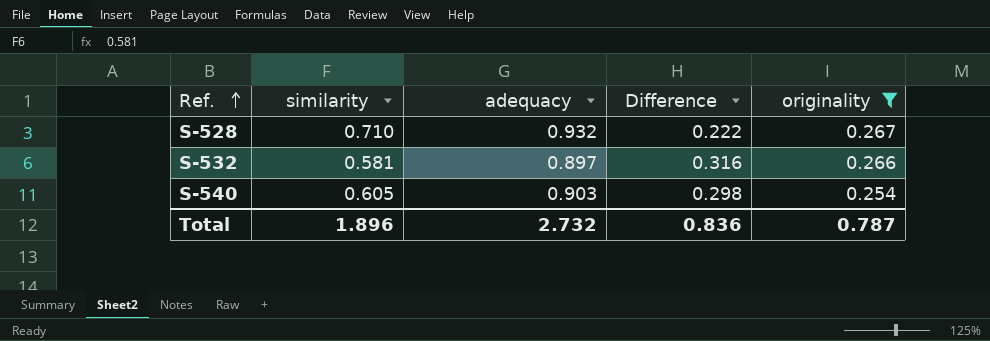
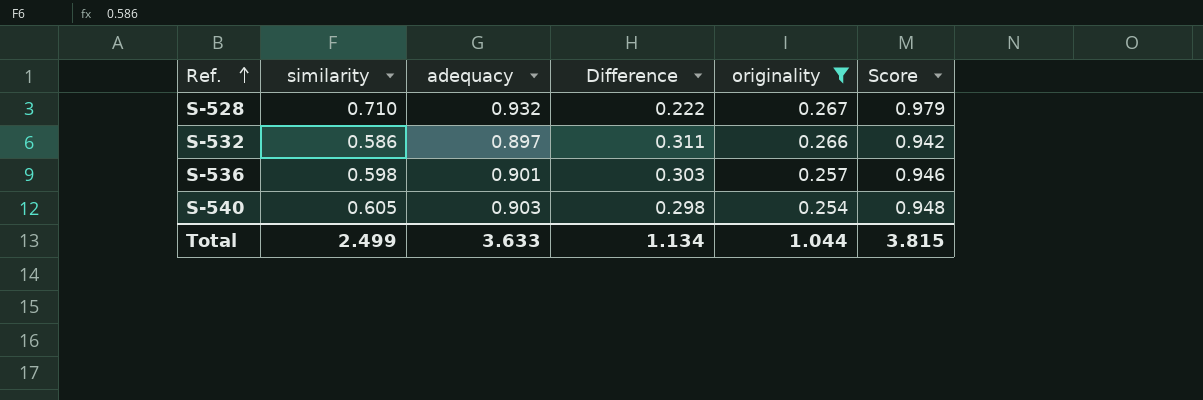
column Score | formula: none -> [adequacy] * 1.05
S-532 | similarity: 0.581 -> 0.586
S-532 | Difference: 0.316 -> 0.311
row S-536: none -> 0.598 | 0.901 | 0.303 | 0.257 | 0.946
Total | similarity: 1.896 -> 2.499
Total | adequacy: 2.732 -> 3.633
Total | Difference: 0.836 -> 1.134
Total | originality: 0.787 -> 1.044

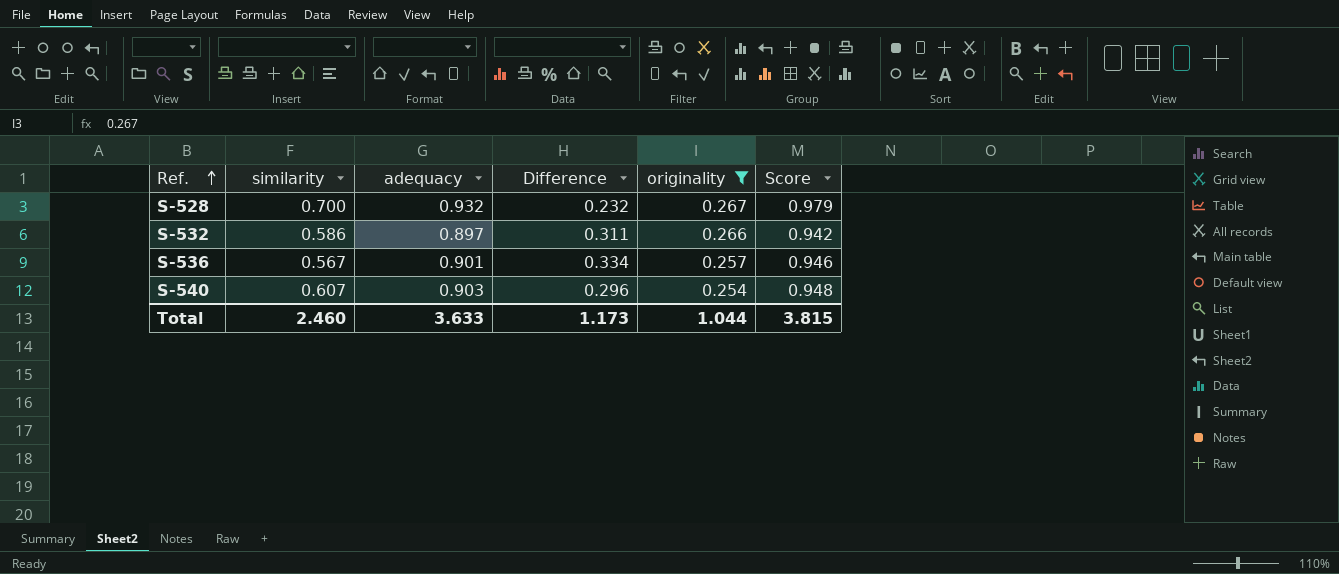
S-528 | similarity: 0.710 -> 0.700
S-528 | Difference: 0.222 -> 0.232
S-536 | similarity: 0.598 -> 0.567
S-536 | Difference: 0.303 -> 0.334
S-540 | similarity: 0.605 -> 0.607
S-540 | Difference: 0.298 -> 0.296
Total | similarity: 2.499 -> 2.460
Total | Difference: 1.134 -> 1.173

